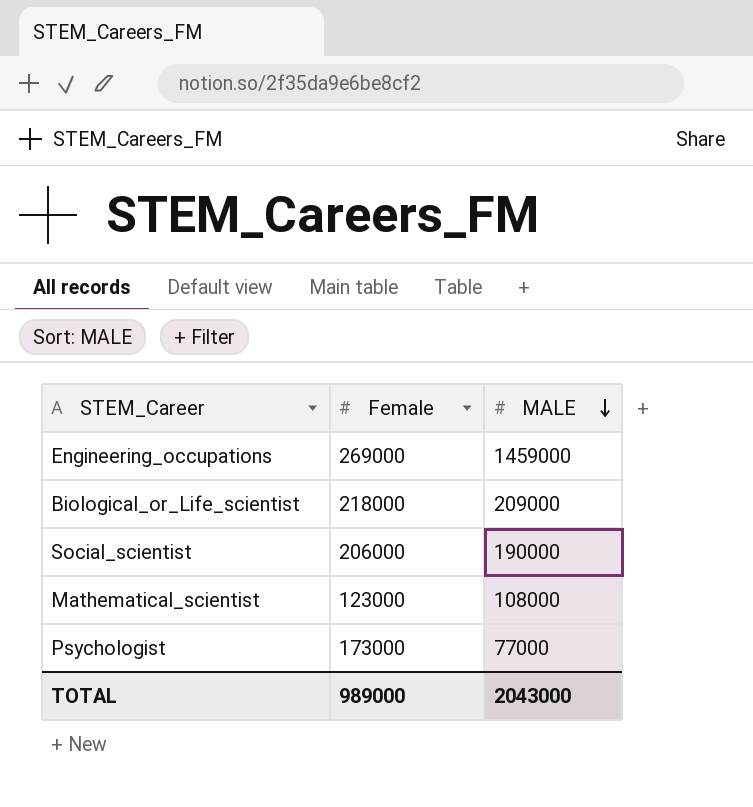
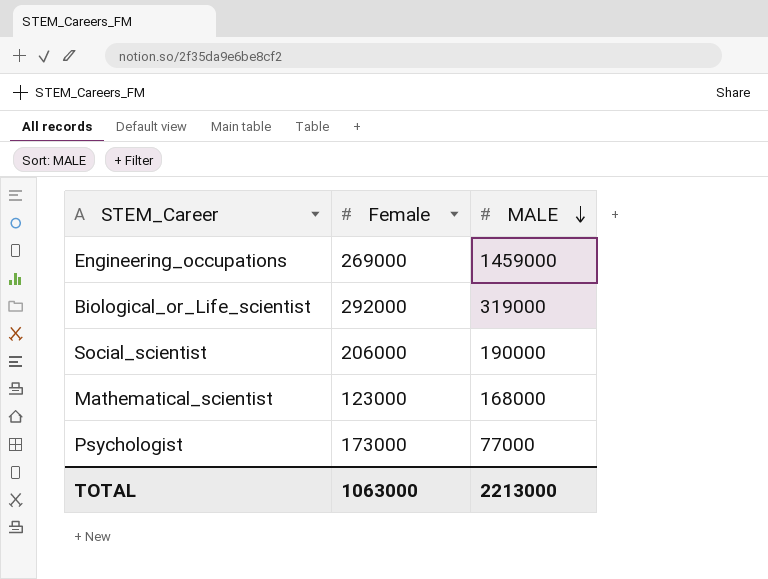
Biological_or_Life_scientist | Female: 218000 -> 292000
Biological_or_Life_scientist | MALE: 209000 -> 319000
Mathematical_scientist | MALE: 108000 -> 168000
TOTAL | Female: 989000 -> 1063000
TOTAL | MALE: 2043000 -> 2213000

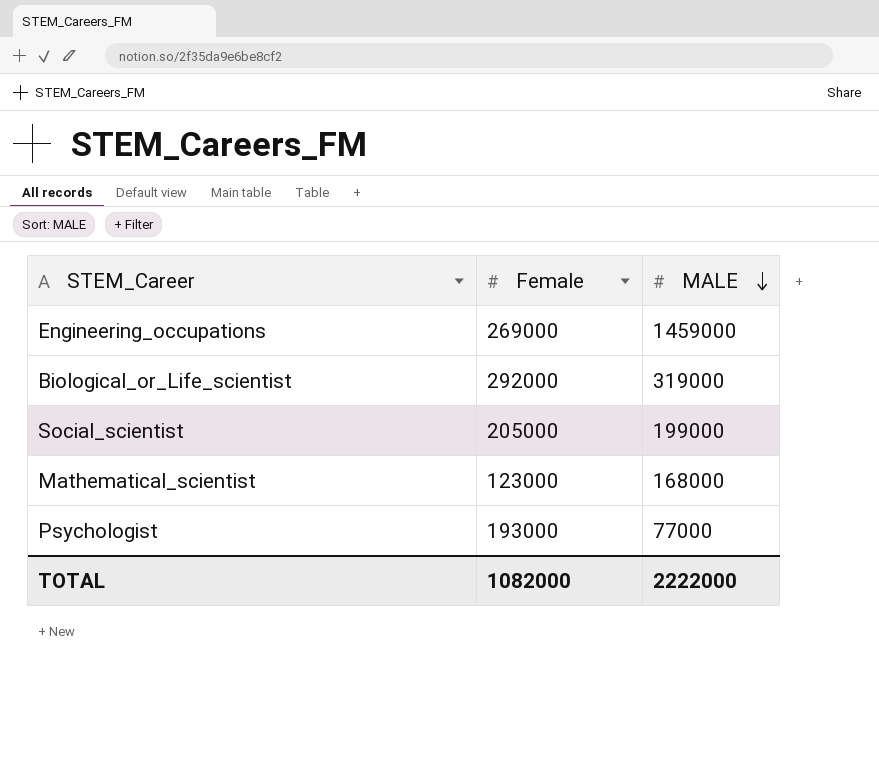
Social_scientist | Female: 206000 -> 205000
Social_scientist | MALE: 190000 -> 199000
Psychologist | Female: 173000 -> 193000
TOTAL | Female: 1063000 -> 1082000
TOTAL | MALE: 2213000 -> 2222000

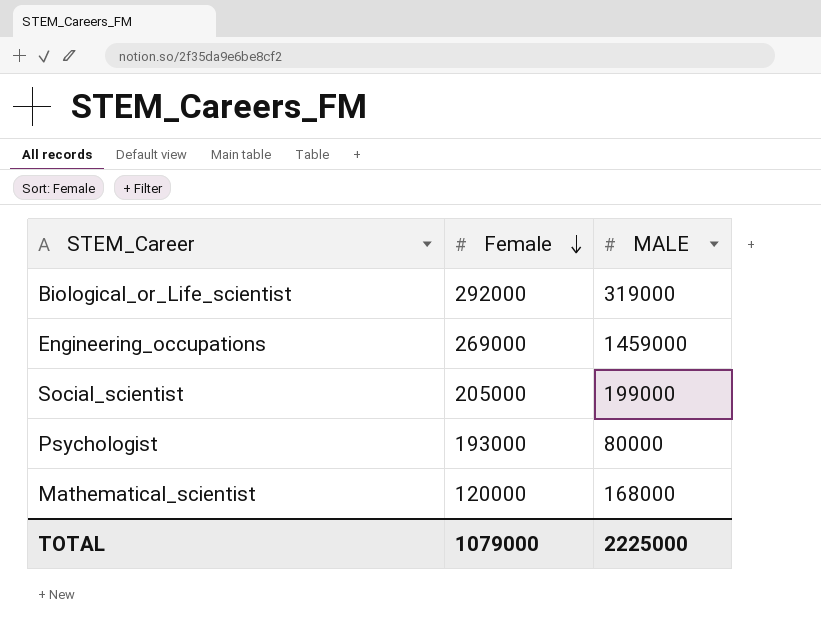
row order: MALE descending -> Female descending
Psychologist | MALE: 77000 -> 80000
Mathematical_scientist | Female: 123000 -> 120000
TOTAL | Female: 1082000 -> 1079000
TOTAL | MALE: 2222000 -> 2225000

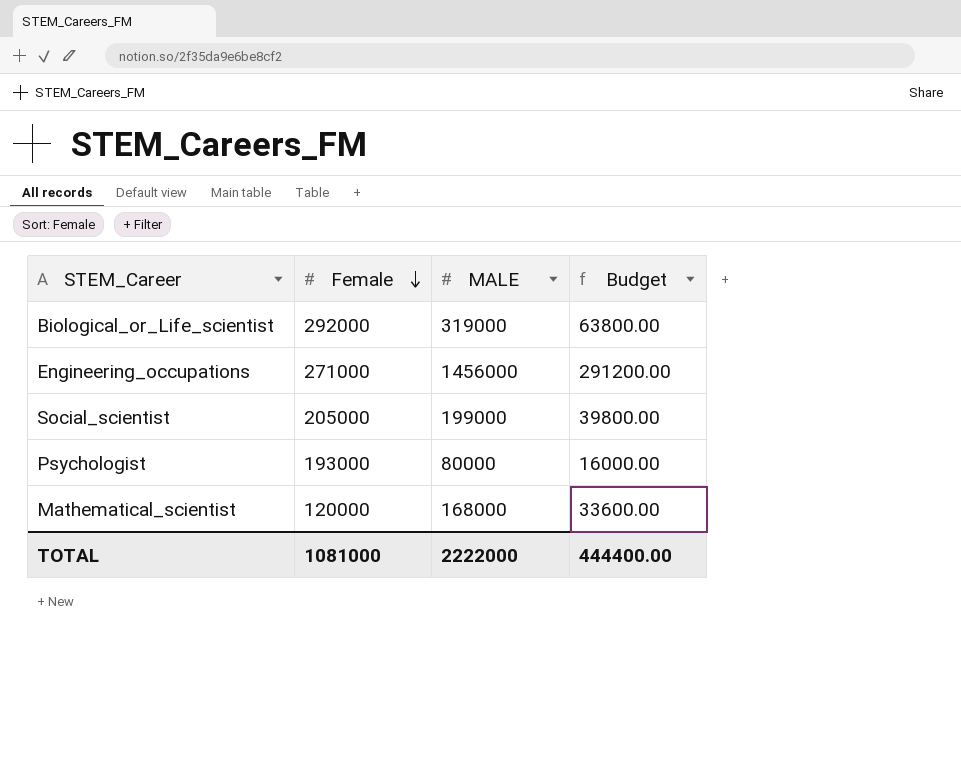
column Budget | formula: none -> [MALE] * 0.2
Engineering_occupations | Female: 269000 -> 271000
Engineering_occupations | MALE: 1459000 -> 1456000
TOTAL | Female: 1079000 -> 1081000
TOTAL | MALE: 2225000 -> 2222000

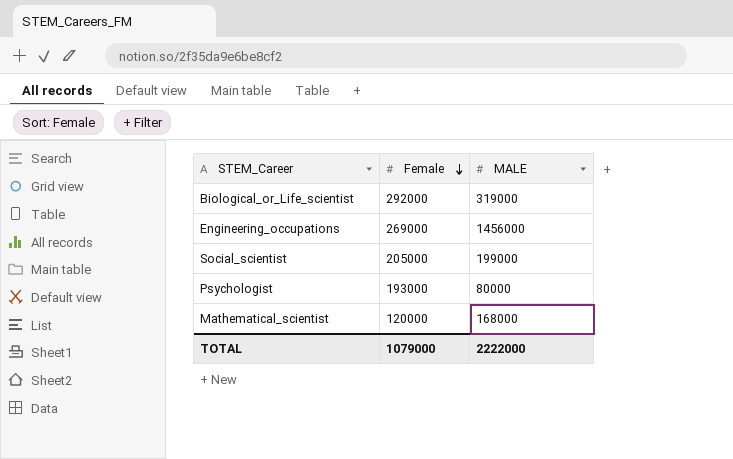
column Budget | formula: [MALE] * 0.2 -> none
Engineering_occupations | Female: 271000 -> 269000
TOTAL | Female: 1081000 -> 1079000

